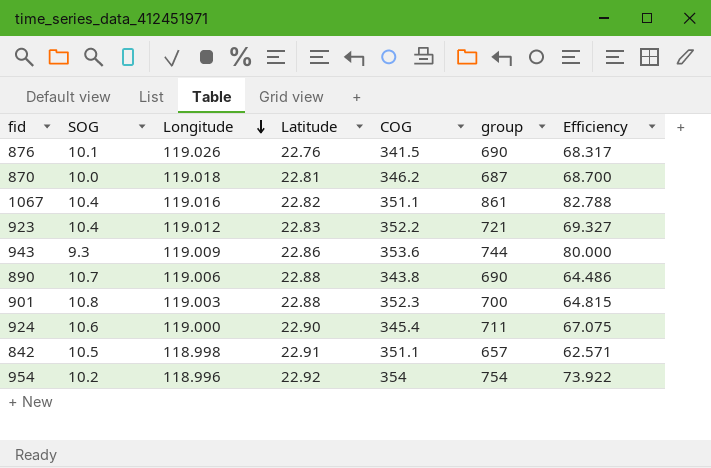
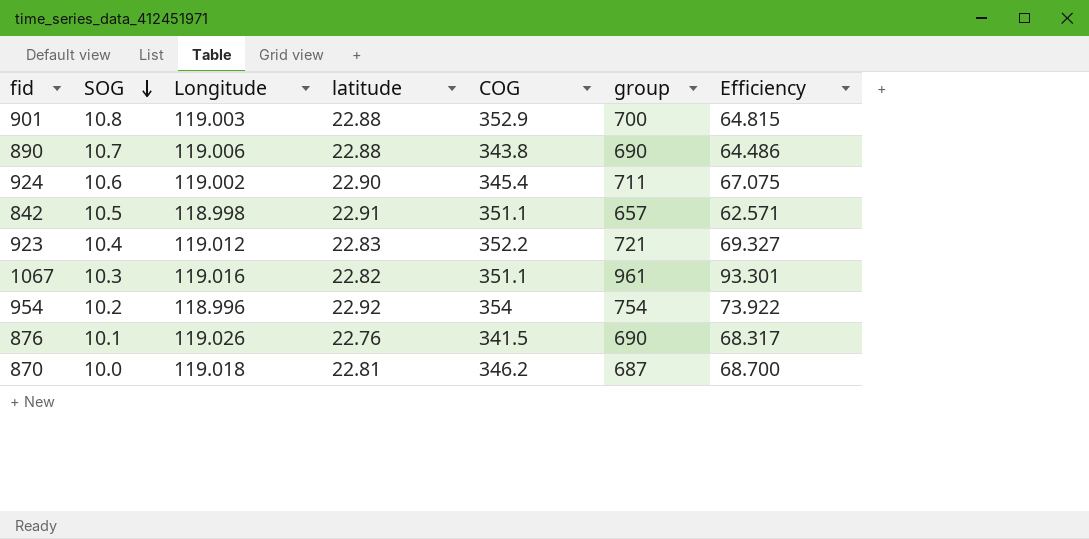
row order: Longitude descending -> SOG descending
column name: Latitude -> latitude
row 943: 9.3 | 119.009 | 22.86 | 353.6 | 744 | 80.000 -> none
901 | COG: 352.3 -> 352.9
924 | Longitude: 119.000 -> 119.002
1067 | SOG: 10.4 -> 10.3
1067 | group: 861 -> 961
1067 | Efficiency: 82.788 -> 93.301

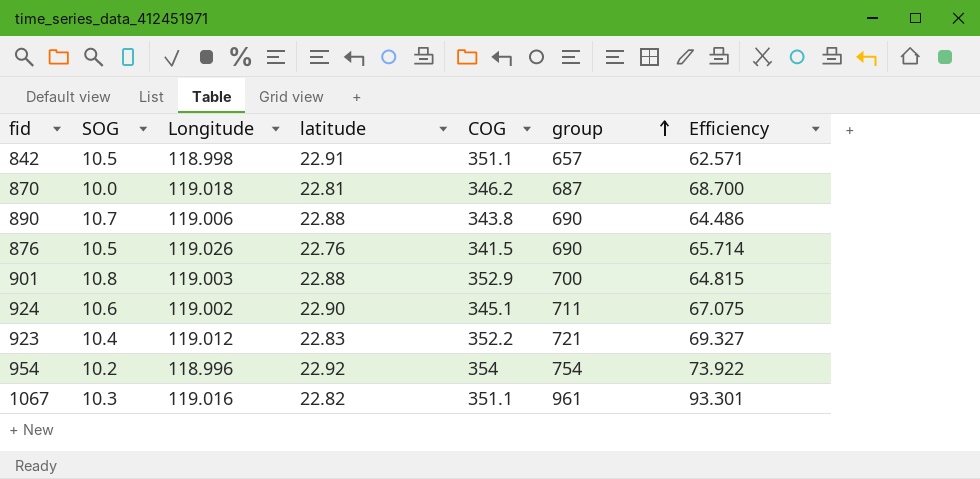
row order: SOG descending -> group ascending
876 | SOG: 10.1 -> 10.5
876 | Efficiency: 68.317 -> 65.714
924 | COG: 345.4 -> 345.1

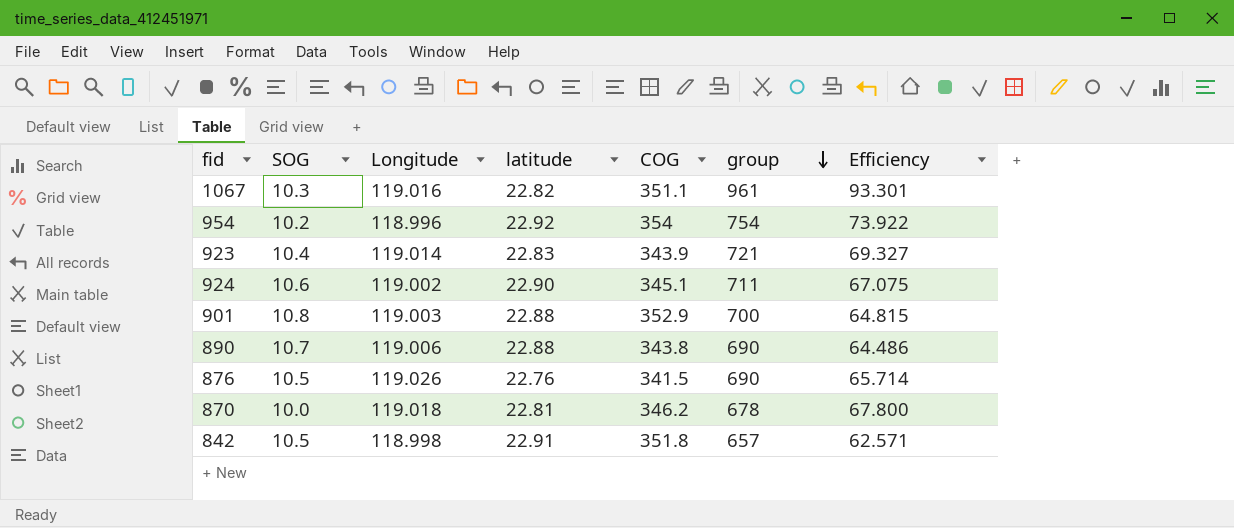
row order: group ascending -> group descending
923 | Longitude: 119.012 -> 119.014
923 | COG: 352.2 -> 343.9
870 | group: 687 -> 678
870 | Efficiency: 68.700 -> 67.800
842 | COG: 351.1 -> 351.8

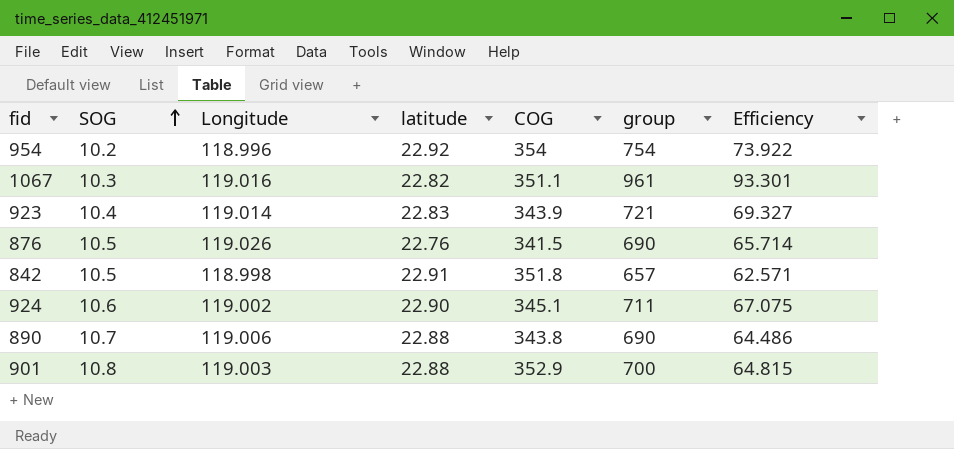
row order: group descending -> SOG ascending
row 870: 10.0 | 119.018 | 22.81 | 346.2 | 678 | 67.800 -> none

